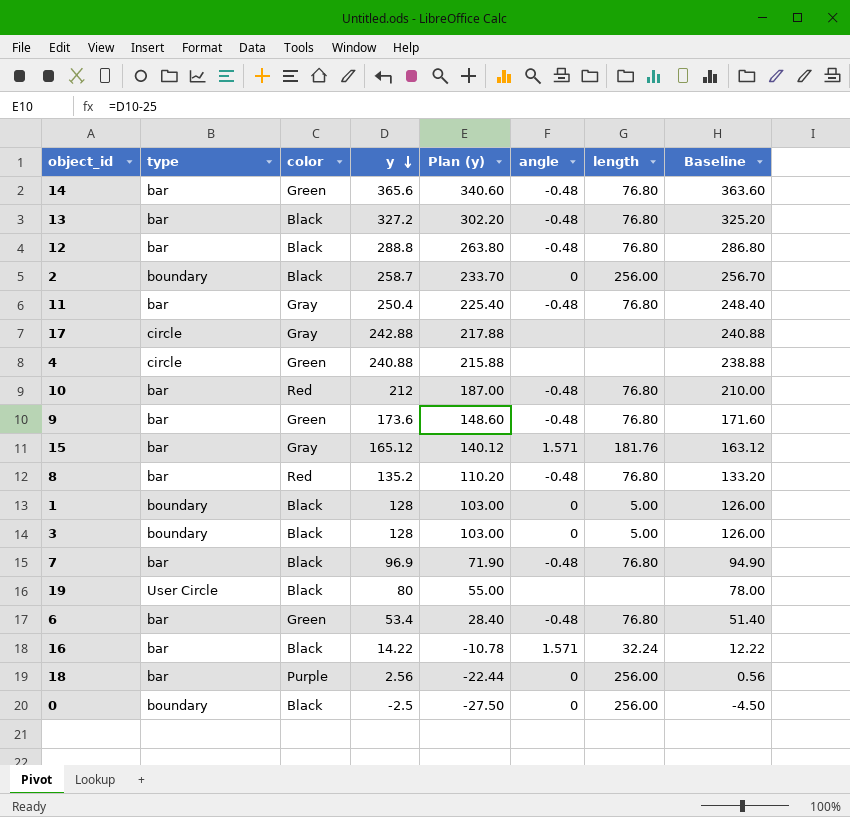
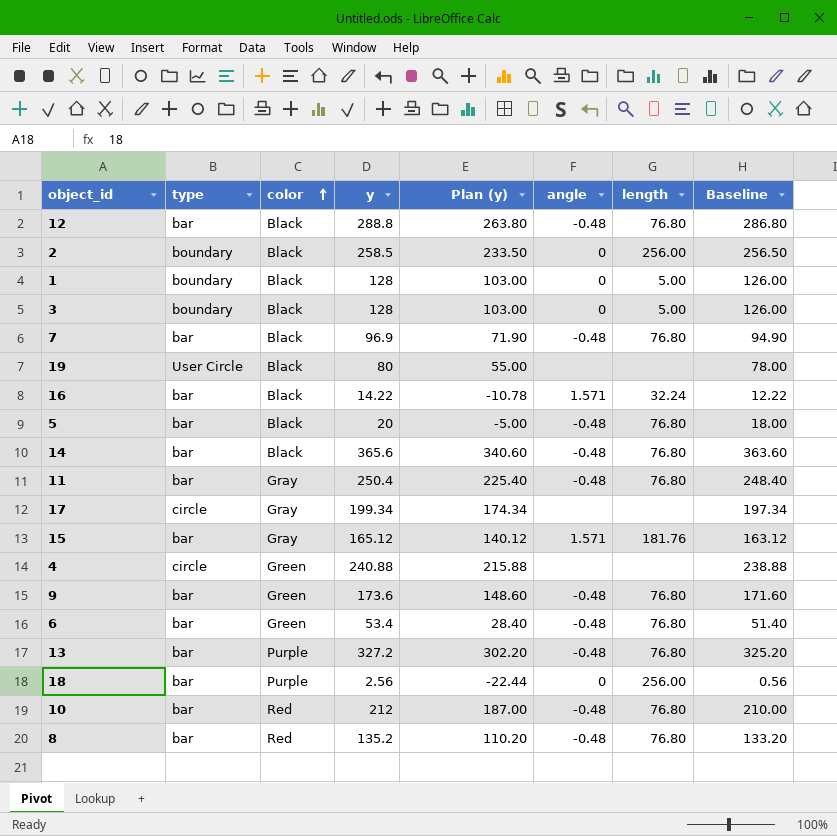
row order: y descending -> color ascending
row 0: boundary | Black | -2.5 | -27.50 | 0 | 256.00 | -4.50 -> none
2 | y: 258.7 -> 258.5
2 | Plan (y): 233.70 -> 233.50
2 | Baseline: 256.70 -> 256.50
row 5: none -> bar | Black | 20 | -5.00 | -0.48 | 76.80 | 18.00
14 | color: Green -> Black
17 | y: 242.88 -> 199.34
17 | Plan (y): 217.88 -> 174.34
17 | Baseline: 240.88 -> 197.34
13 | color: Black -> Purple

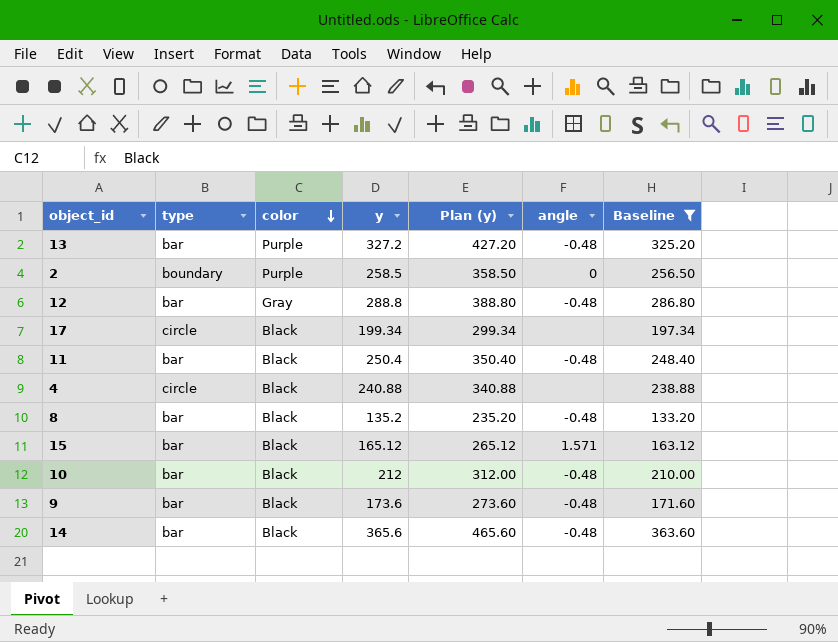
filter: none -> Baseline >= 133.20
row order: color ascending -> color descending
column length | position: 7 -> none
column Plan (y) | formula: [y] - 25 -> [y] + 100
2 | color: Black -> Purple
12 | color: Black -> Gray
17 | color: Gray -> Black
11 | color: Gray -> Black
4 | color: Green -> Black
8 | color: Red -> Black
15 | color: Gray -> Black
10 | color: Red -> Black
9 | color: Green -> Black

